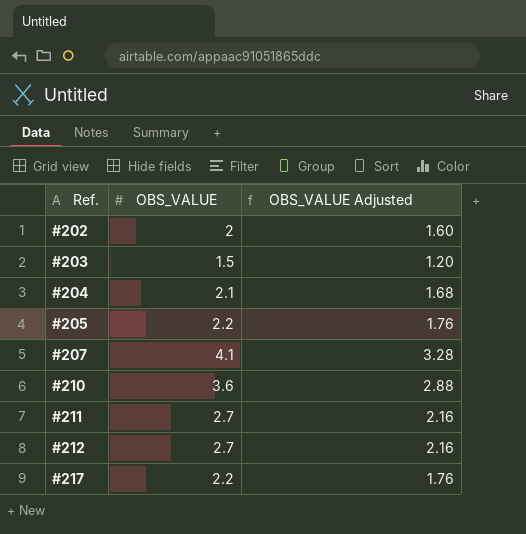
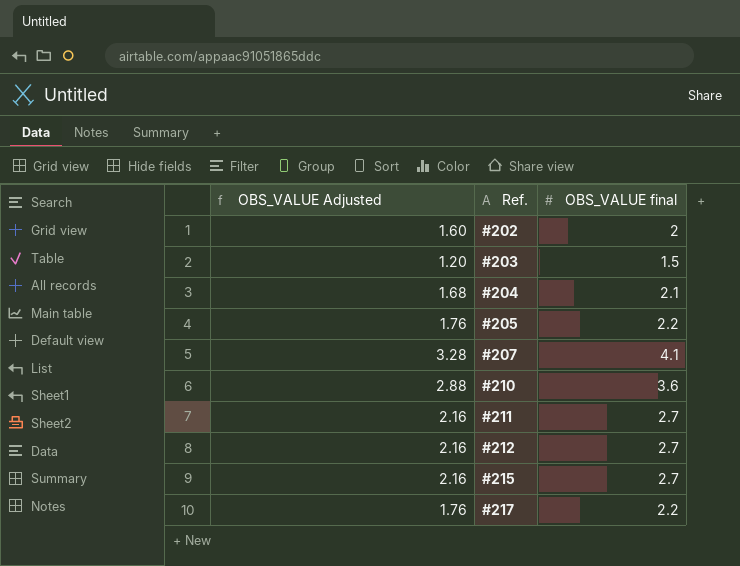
column OBS_VALUE Adjusted | position: 3 -> 1
column name: OBS_VALUE -> OBS_VALUE final
row #215: none -> 2.16 | 2.7

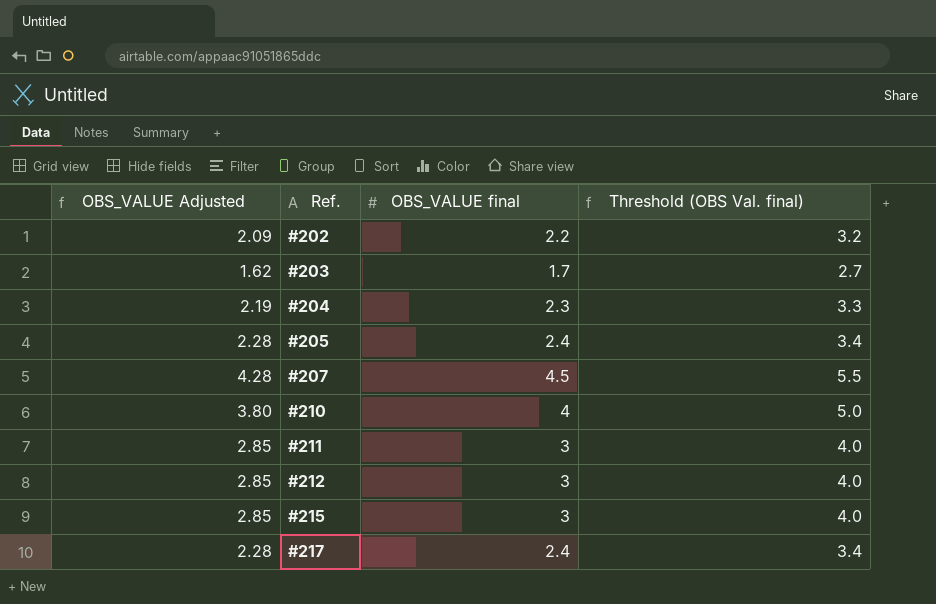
column OBS_VALUE Adjusted | formula: [OBS_VALUE final] * 0.8 -> [OBS_VALUE final] * 0.95
column Threshold (OBS Val. final) | formula: none -> [OBS_VALUE final] + 1
#202 | OBS_VALUE final: 2 -> 2.2
#203 | OBS_VALUE final: 1.5 -> 1.7
#204 | OBS_VALUE final: 2.1 -> 2.3
#205 | OBS_VALUE final: 2.2 -> 2.4
#207 | OBS_VALUE final: 4.1 -> 4.5
#210 | OBS_VALUE final: 3.6 -> 4
#211 | OBS_VALUE final: 2.7 -> 3
#212 | OBS_VALUE final: 2.7 -> 3
#215 | OBS_VALUE final: 2.7 -> 3
#217 | OBS_VALUE final: 2.2 -> 2.4

